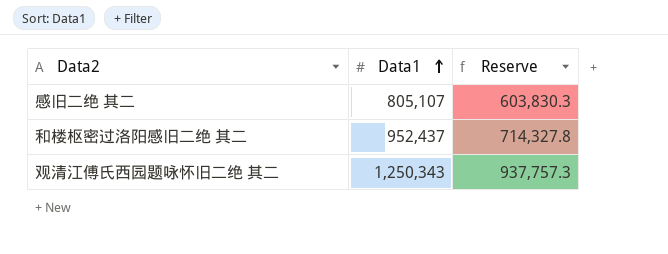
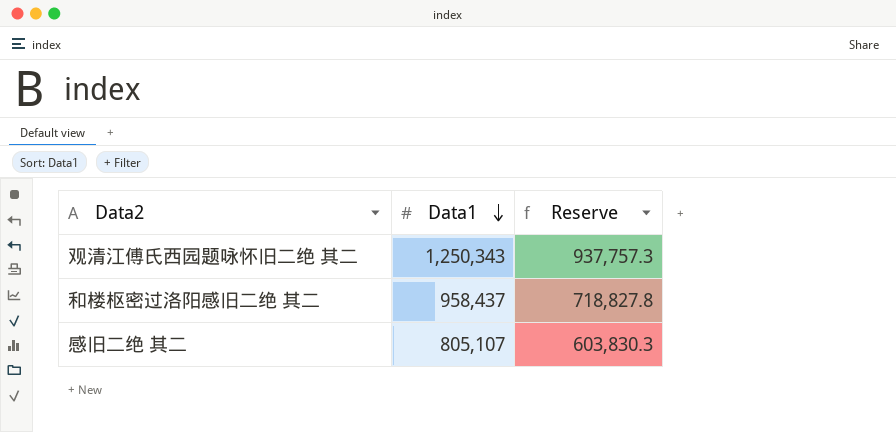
row order: Data1 ascending -> Data1 descending
和楼枢密过洛阳感旧二绝 其二 | Data1: 952,437 -> 958,437
和楼枢密过洛阳感旧二绝 其二 | Reserve: 714,327.8 -> 718,827.8

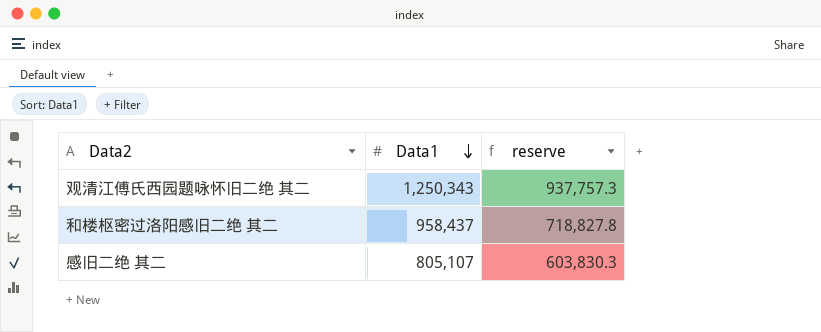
column name: Reserve -> reserve

